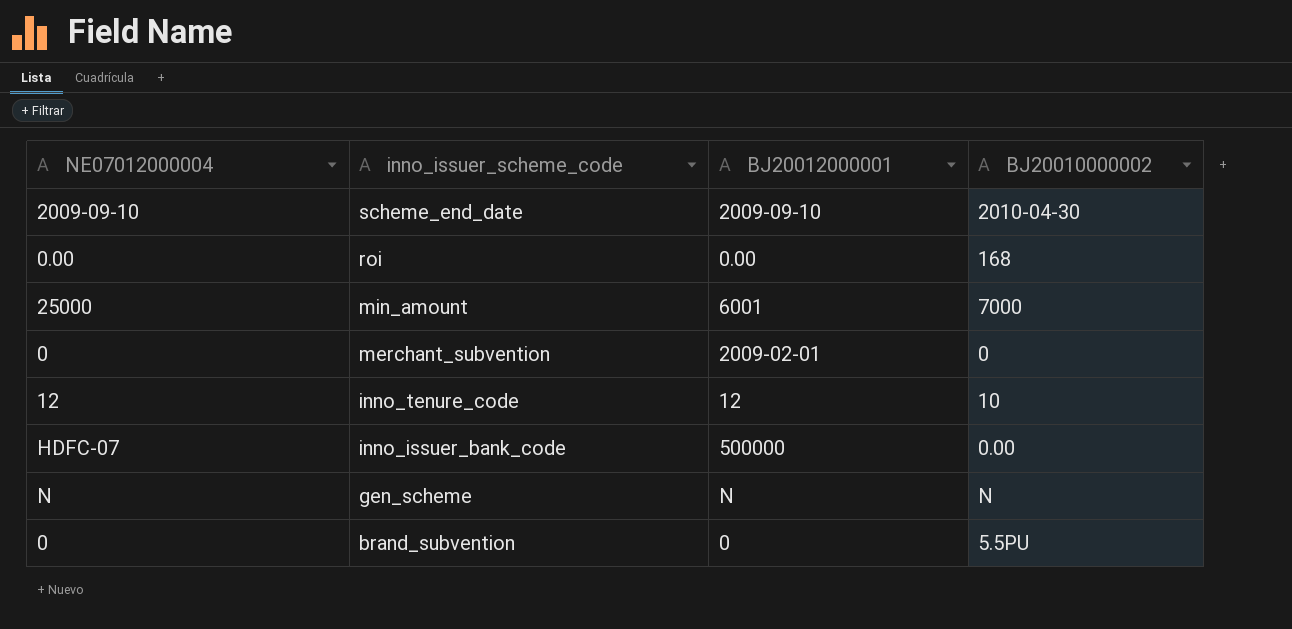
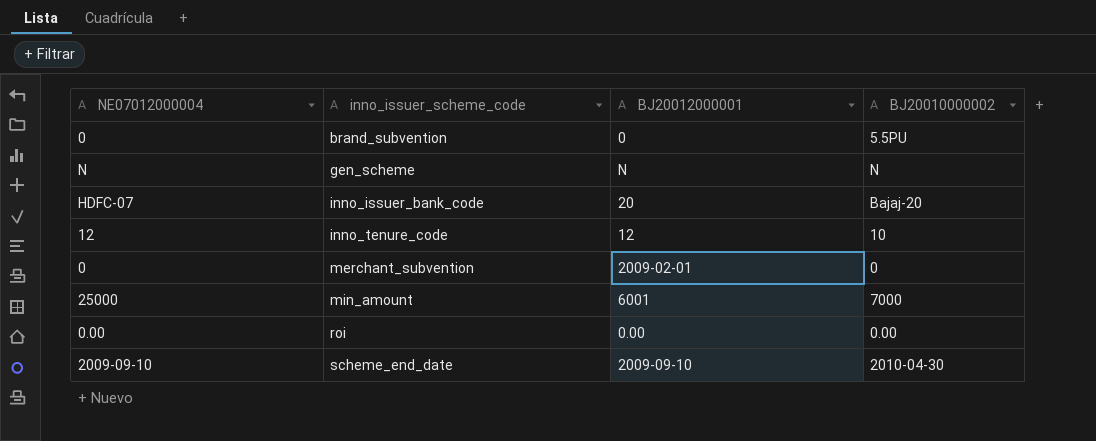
row order: inno_issuer_scheme_code descending -> inno_issuer_scheme_code ascending
inno_issuer_bank_code | BJ20012000001: 500000 -> 20
inno_issuer_bank_code | BJ20010000002: 0.00 -> Bajaj-20
roi | BJ20010000002: 168 -> 0.00

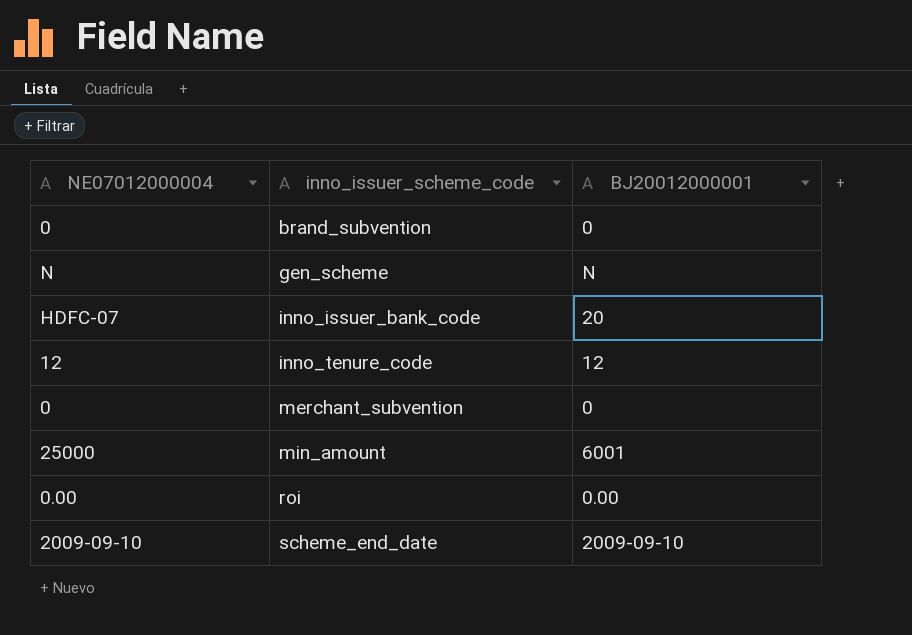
column BJ20010000002 | position: 4 -> none
merchant_subvention | BJ20012000001: 2009-02-01 -> 0

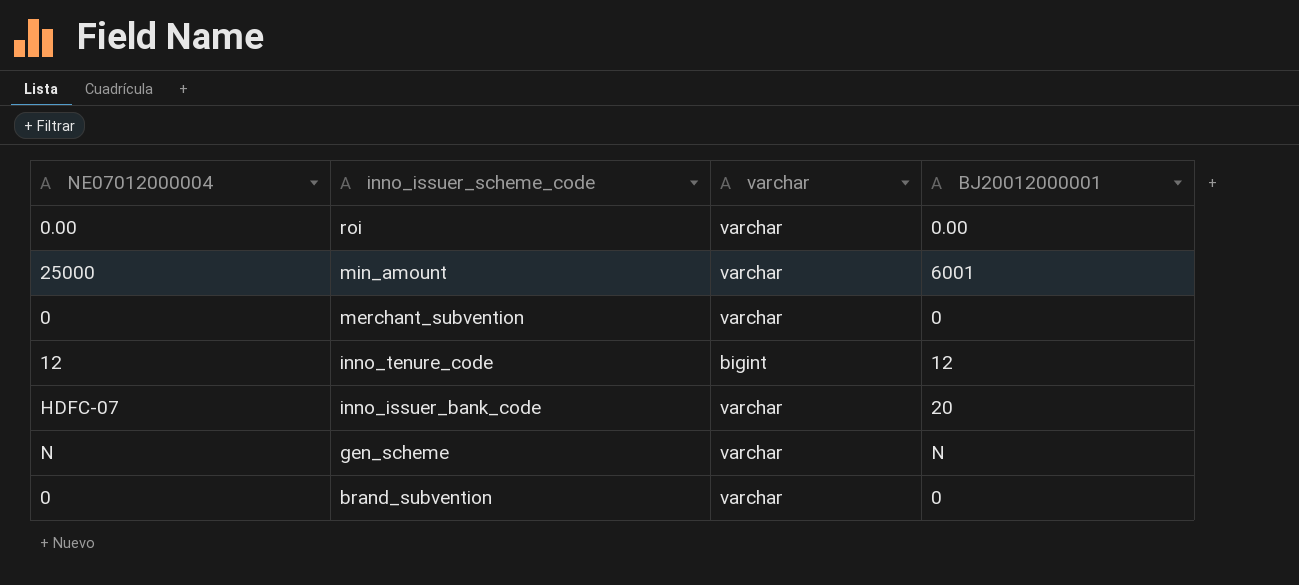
row order: inno_issuer_scheme_code ascending -> inno_issuer_scheme_code descending
column varchar | position: none -> 3
row scheme_end_date: 2009-09-10 | 2009-09-10 -> none

